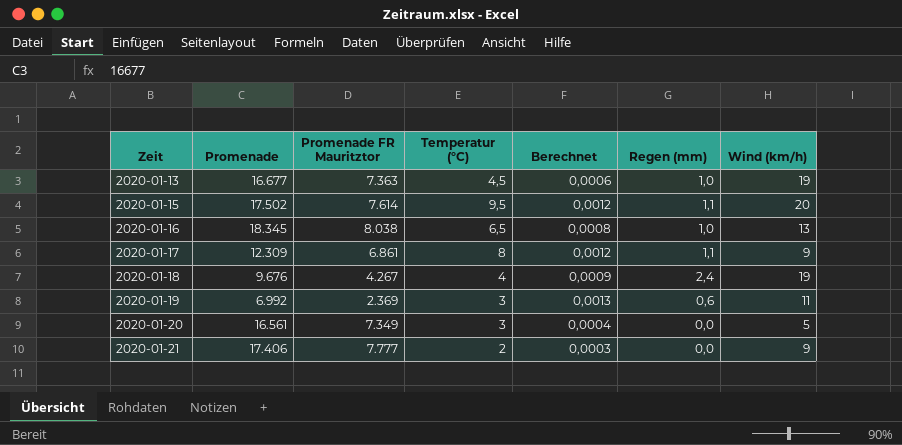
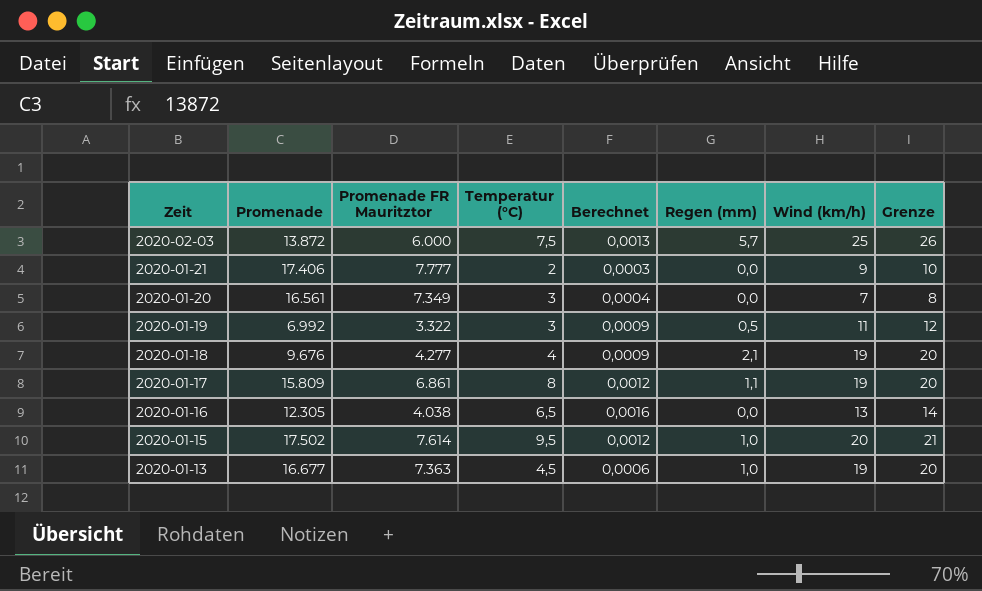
row order: Zeit ascending -> Zeit descending
column Grenze | formula: none -> [Wind (km/h)] + 1
row 2020-02-03: none -> 13.872 | 6.000 | 7,5 | 0,0013 | 5,7 | 25 | 26
2020-01-20 | Wind (km/h): 5 -> 7
2020-01-19 | Promenade FR Mauritztor: 2.369 -> 3.322
2020-01-19 | Berechnet: 0,0013 -> 0,0009
2020-01-19 | Regen (mm): 0,6 -> 0,5
2020-01-18 | Promenade FR Mauritztor: 4.267 -> 4.277
2020-01-18 | Regen (mm): 2,4 -> 2,1
2020-01-17 | Promenade: 12.309 -> 15.809
2020-01-17 | Wind (km/h): 9 -> 19
2020-01-16 | Promenade: 18.345 -> 12.305
2020-01-16 | Promenade FR Mauritztor: 8.038 -> 4.038
2020-01-16 | Berechnet: 0,0008 -> 0,0016
2020-01-16 | Regen (mm): 1,0 -> 0,0
2020-01-15 | Regen (mm): 1,1 -> 1,0

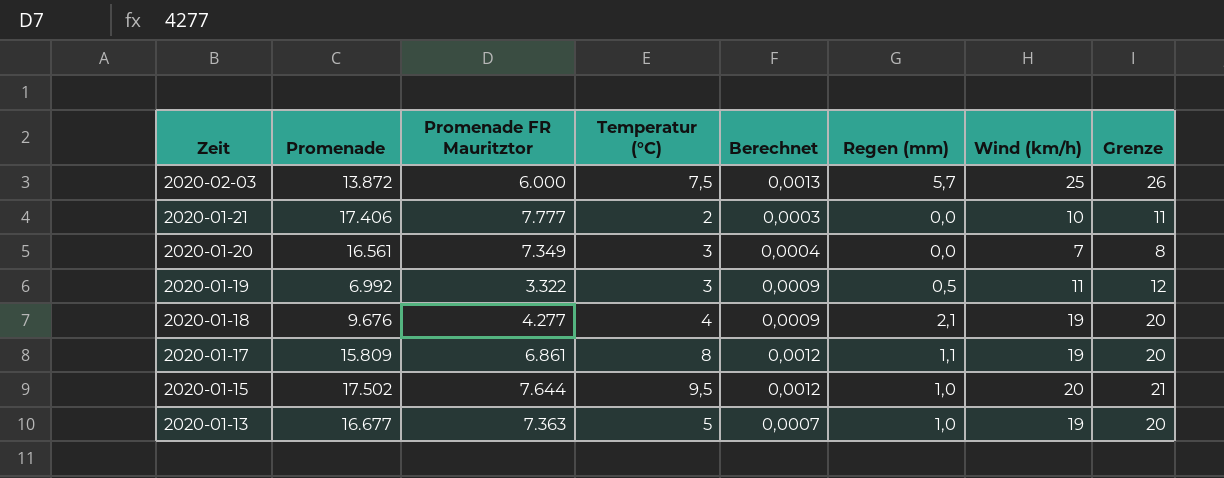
row 2020-01-16: 12.305 | 4.038 | 6,5 | 0,0016 | 0,0 | 13 | 14 -> none
2020-01-21 | Wind (km/h): 9 -> 10
2020-01-21 | Grenze: 10 -> 11
2020-01-15 | Promenade FR Mauritztor: 7.614 -> 7.644
2020-01-13 | Temperatur (°C): 4,5 -> 5
2020-01-13 | Berechnet: 0,0006 -> 0,0007

